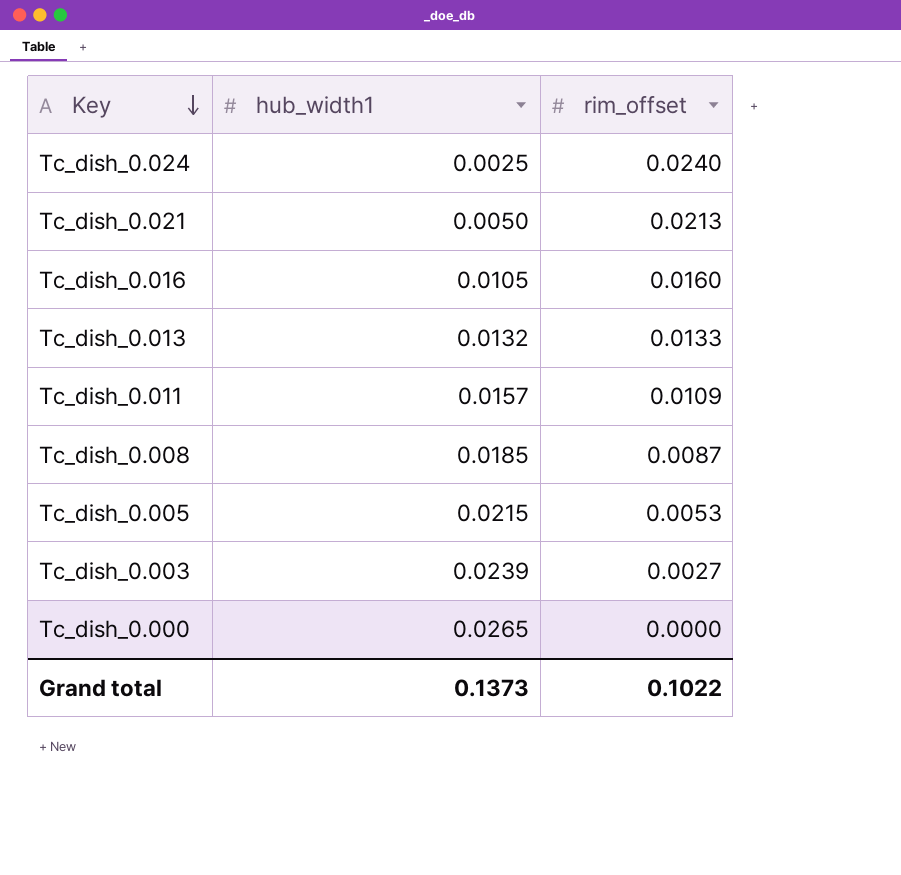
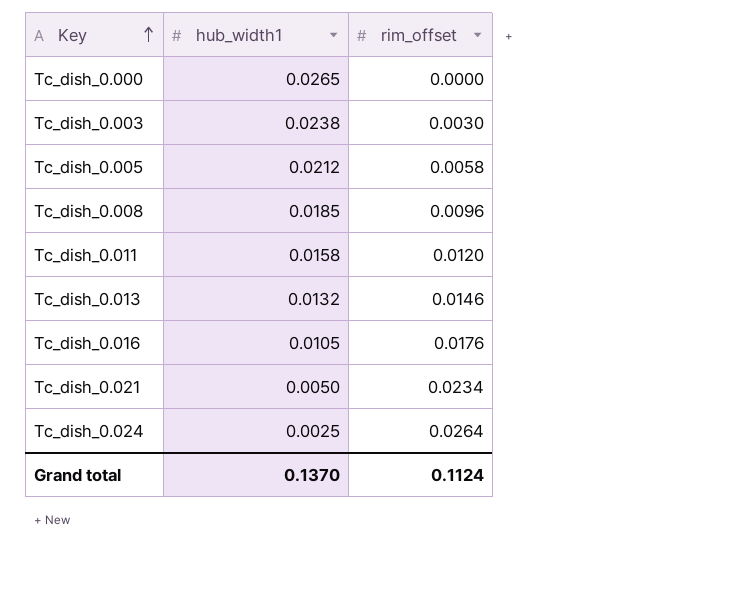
row order: Key descending -> Key ascending
Tc_dish_0.003 | hub_width1: 0.0239 -> 0.0238
Tc_dish_0.003 | rim_offset: 0.0027 -> 0.0030
Tc_dish_0.005 | hub_width1: 0.0215 -> 0.0212
Tc_dish_0.005 | rim_offset: 0.0053 -> 0.0058
Tc_dish_0.008 | rim_offset: 0.0087 -> 0.0096
Tc_dish_0.011 | hub_width1: 0.0157 -> 0.0158
Tc_dish_0.011 | rim_offset: 0.0109 -> 0.0120
Tc_dish_0.013 | rim_offset: 0.0133 -> 0.0146
Tc_dish_0.016 | rim_offset: 0.0160 -> 0.0176
Tc_dish_0.021 | rim_offset: 0.0213 -> 0.0234
Tc_dish_0.024 | rim_offset: 0.0240 -> 0.0264
Grand total | hub_width1: 0.1373 -> 0.1370
Grand total | rim_offset: 0.1022 -> 0.1124

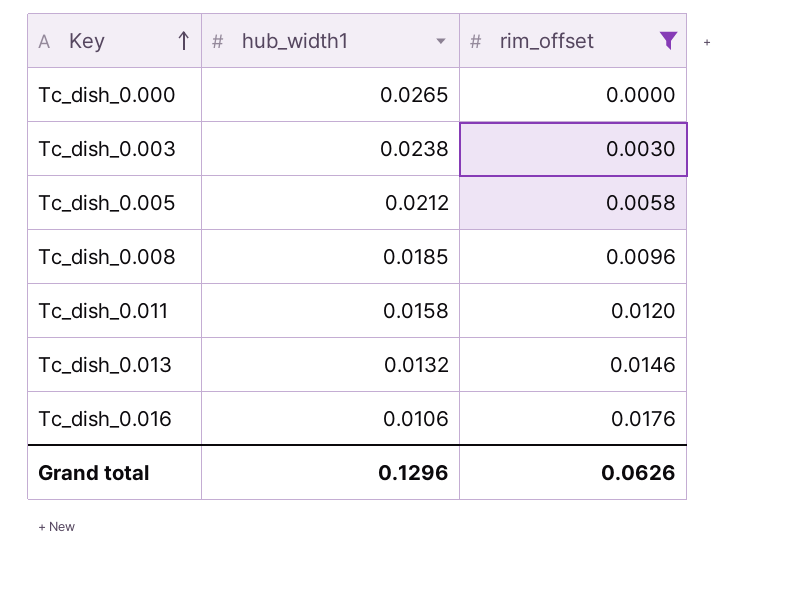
filter: none -> rim_offset <= 0.0176
Tc_dish_0.016 | hub_width1: 0.0105 -> 0.0106
Grand total | hub_width1: 0.1370 -> 0.1296
Grand total | rim_offset: 0.1124 -> 0.0626

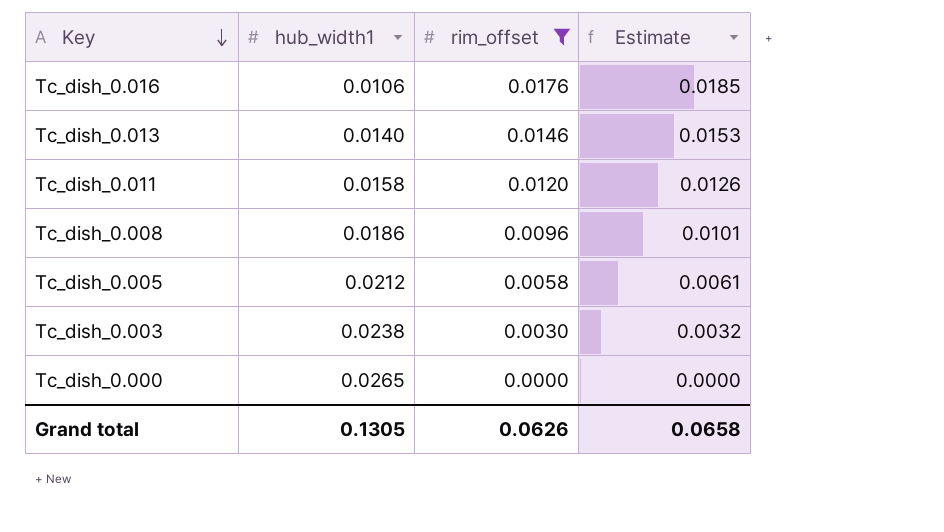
row order: Key ascending -> Key descending
column Estimate | formula: none -> [rim_offset] * 1.05
Tc_dish_0.013 | hub_width1: 0.0132 -> 0.0140
Tc_dish_0.008 | hub_width1: 0.0185 -> 0.0186
Grand total | hub_width1: 0.1296 -> 0.1305

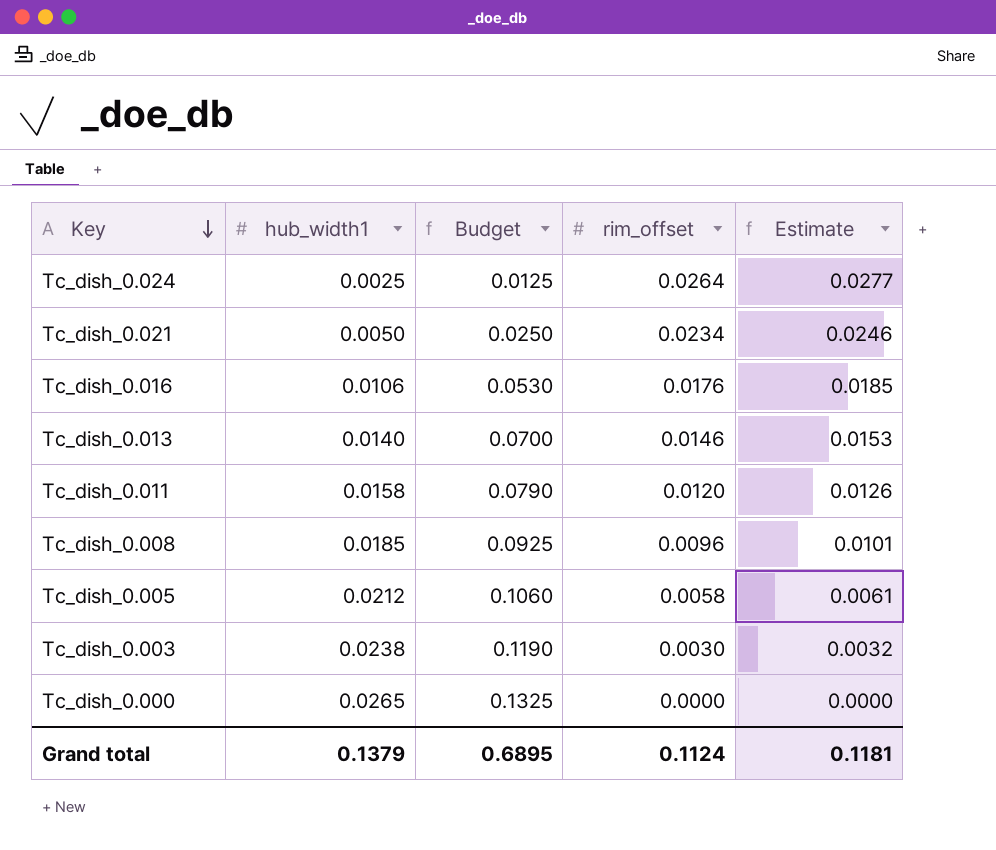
filter: rim_offset <= 0.0176 -> none
column Budget | formula: none -> [hub_width1] * 5
Tc_dish_0.008 | hub_width1: 0.0186 -> 0.0185
Grand total | hub_width1: 0.1305 -> 0.1379
Grand total | rim_offset: 0.0626 -> 0.1124
Grand total | Estimate: 0.0658 -> 0.1181

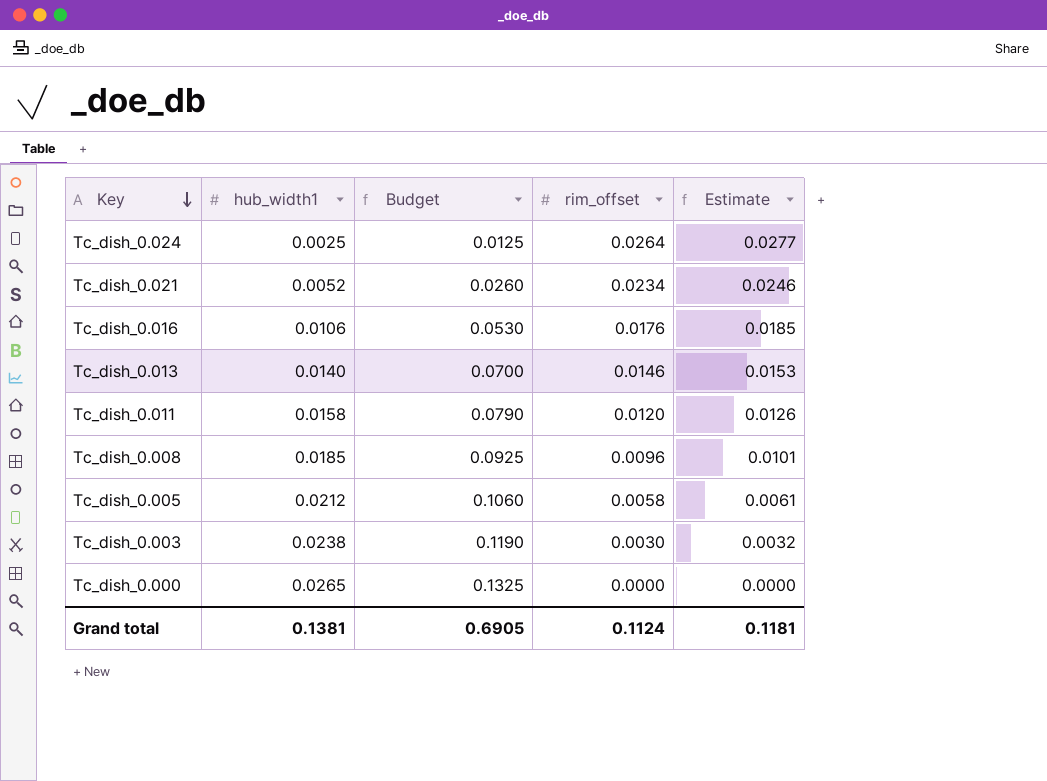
Tc_dish_0.021 | hub_width1: 0.0050 -> 0.0052
Tc_dish_0.021 | Budget: 0.0250 -> 0.0260
Grand total | hub_width1: 0.1379 -> 0.1381
Grand total | Budget: 0.6895 -> 0.6905

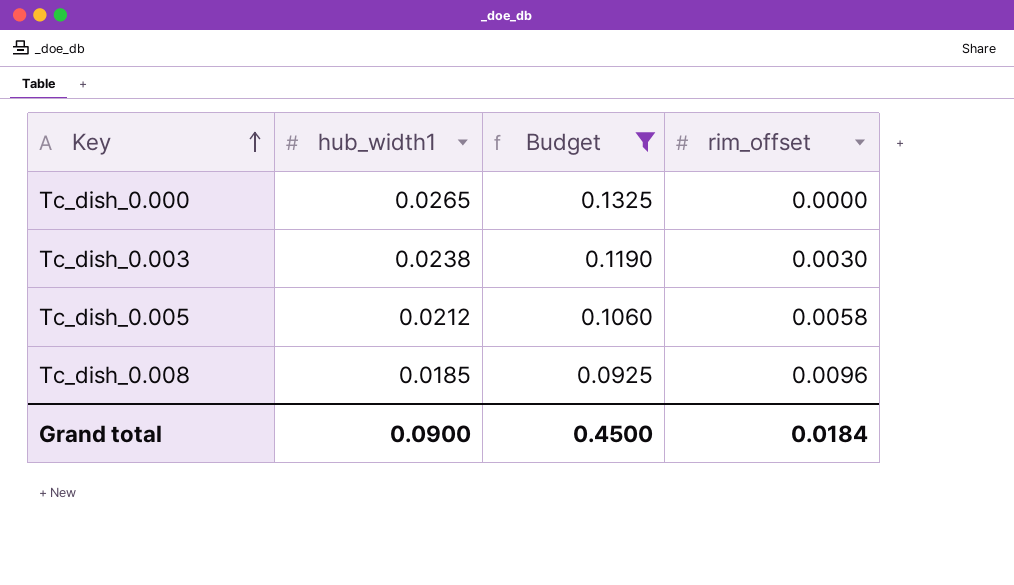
filter: none -> Budget >= 0.0925
row order: Key descending -> Key ascending
column Estimate | formula: [rim_offset] * 1.05 -> none
Grand total | hub_width1: 0.1381 -> 0.0900
Grand total | Budget: 0.6905 -> 0.4500
Grand total | rim_offset: 0.1124 -> 0.0184

